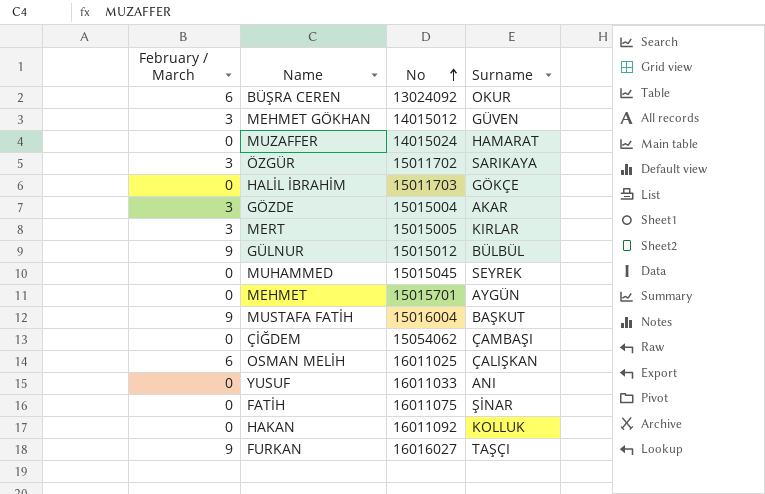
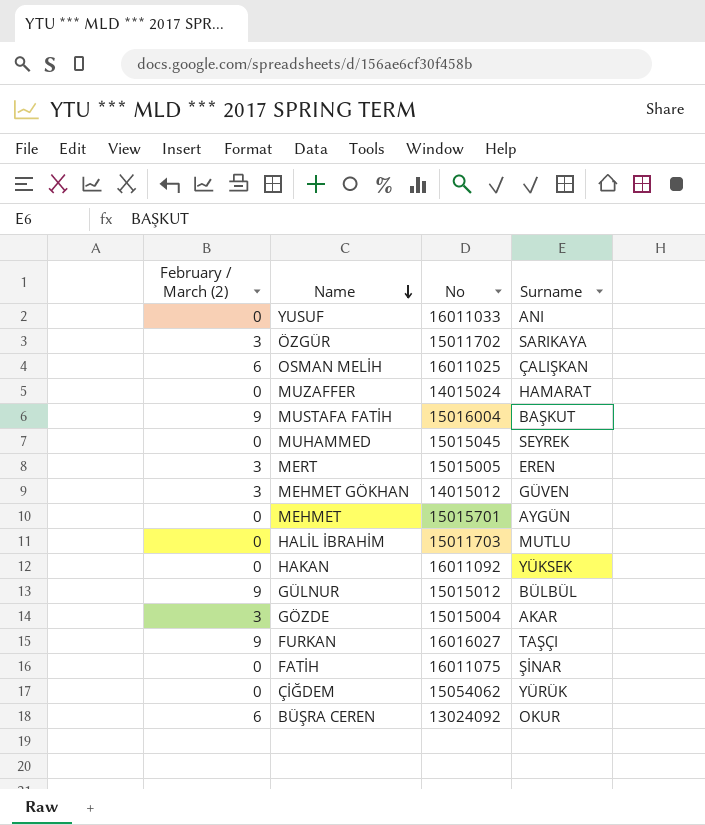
row order: No ascending -> Name descending
column name: February / March -> February / March (2)
MERT | Surname: KIRLAR -> EREN
HALİL İBRAHİM | Surname: GÖKÇE -> MUTLU
HAKAN | Surname: KOLLUK -> YÜKSEK
ÇİĞDEM | Surname: ÇAMBAŞI -> YÜRÜK

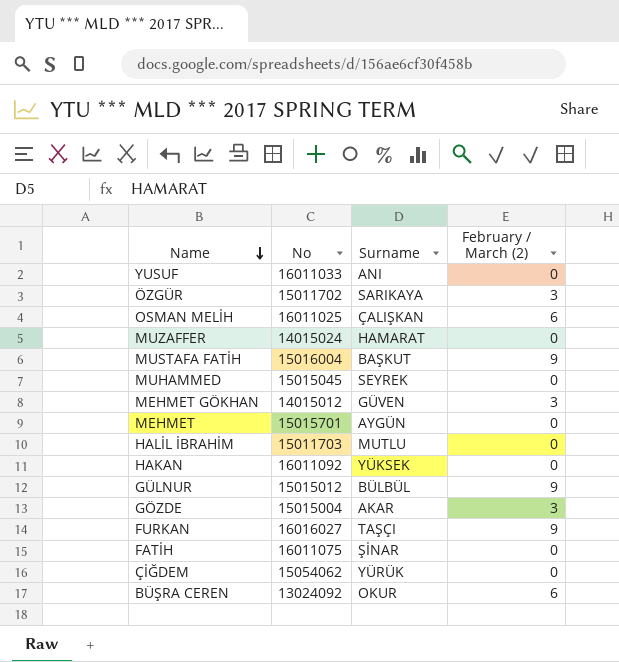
column February / March (2) | position: 1 -> 4
row MERT: 3 | 15015005 | EREN -> none

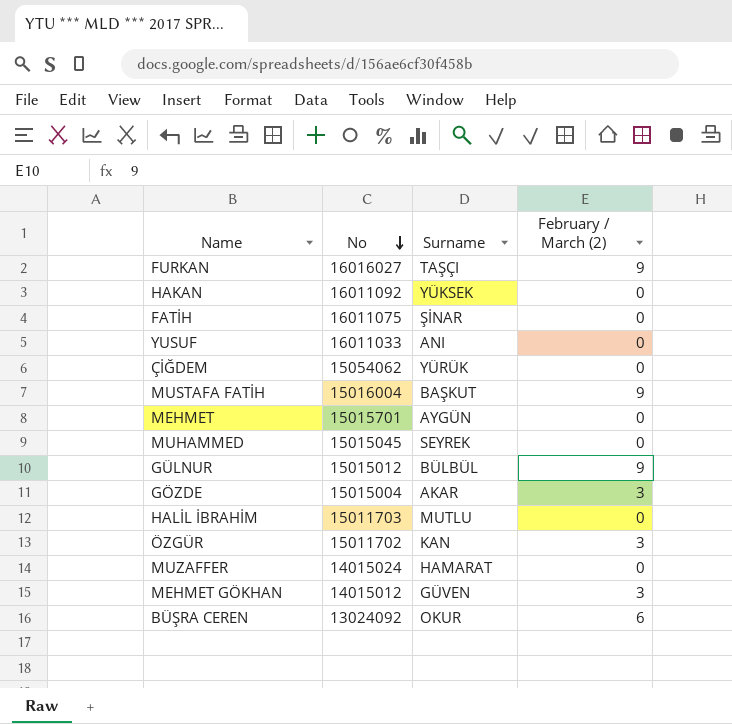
row order: Name descending -> No descending
row OSMAN MELİH: 16011025 | ÇALIŞKAN | 6 -> none
ÖZGÜR | Surname: SARIKAYA -> KAN

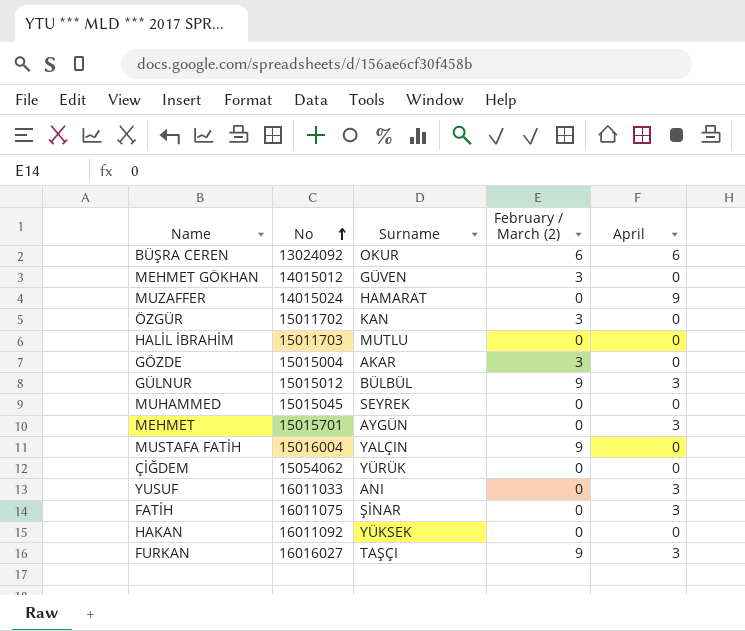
row order: No descending -> No ascending
column April | position: none -> 5
MUSTAFA FATİH | Surname: BAŞKUT -> YALÇIN

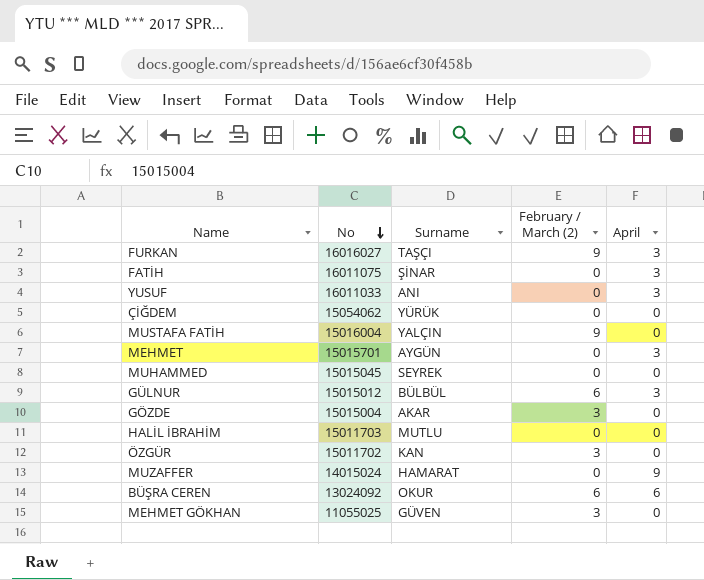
row order: No ascending -> No descending
row HAKAN: 16011092 | YÜKSEK | 0 | 0 -> none
GÜLNUR | February / March (2): 9 -> 6
MEHMET GÖKHAN | No: 14015012 -> 11055025

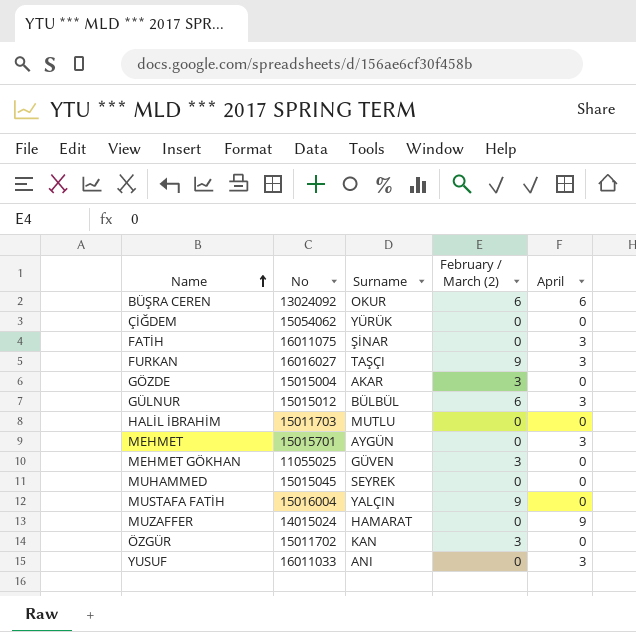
row order: No descending -> Name ascending

